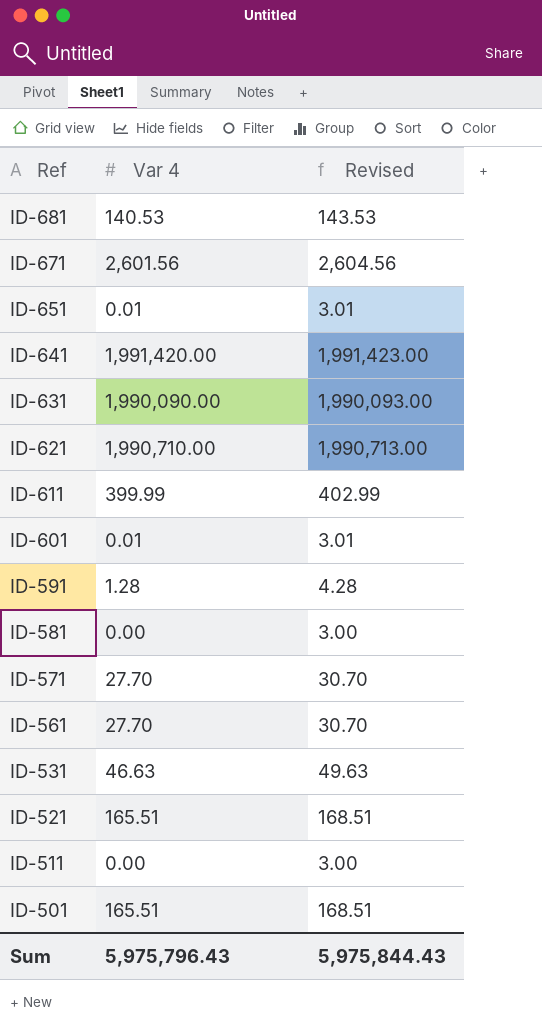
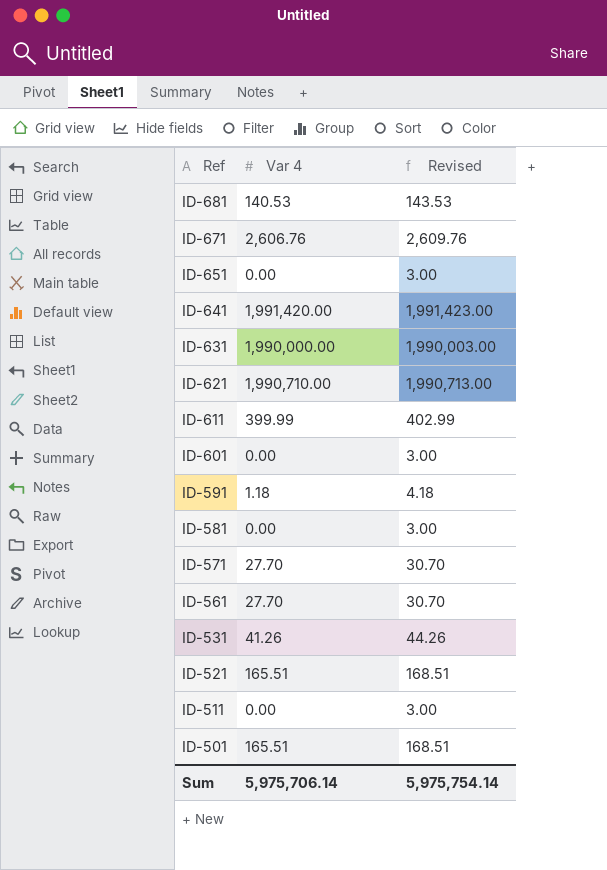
ID-671 | Var 4: 2,601.56 -> 2,606.76
ID-671 | Revised: 2,604.56 -> 2,609.76
ID-651 | Var 4: 0.01 -> 0.00
ID-651 | Revised: 3.01 -> 3.00
ID-631 | Var 4: 1,990,090.00 -> 1,990,000.00
ID-631 | Revised: 1,990,093.00 -> 1,990,003.00
ID-601 | Var 4: 0.01 -> 0.00
ID-601 | Revised: 3.01 -> 3.00
ID-591 | Var 4: 1.28 -> 1.18
ID-591 | Revised: 4.28 -> 4.18
ID-531 | Var 4: 46.63 -> 41.26
ID-531 | Revised: 49.63 -> 44.26
Sum | Var 4: 5,975,796.43 -> 5,975,706.14
Sum | Revised: 5,975,844.43 -> 5,975,754.14

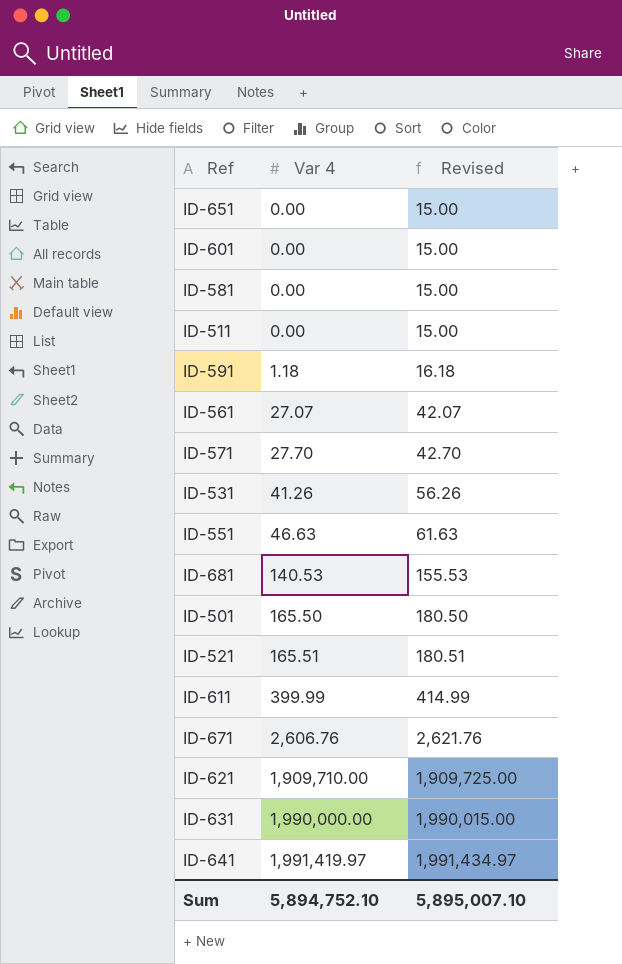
row order: Ref descending -> Var 4 ascending
column Revised | formula: [Var 4] + 3 -> [Var 4] + 15
ID-561 | Var 4: 27.70 -> 27.07
row ID-551: none -> 46.63 | 61.63
ID-501 | Var 4: 165.51 -> 165.50
ID-621 | Var 4: 1,990,710.00 -> 1,909,710.00
ID-641 | Var 4: 1,991,420.00 -> 1,991,419.97
Sum | Var 4: 5,975,706.14 -> 5,894,752.10
Sum | Revised: 5,975,754.14 -> 5,895,007.10

